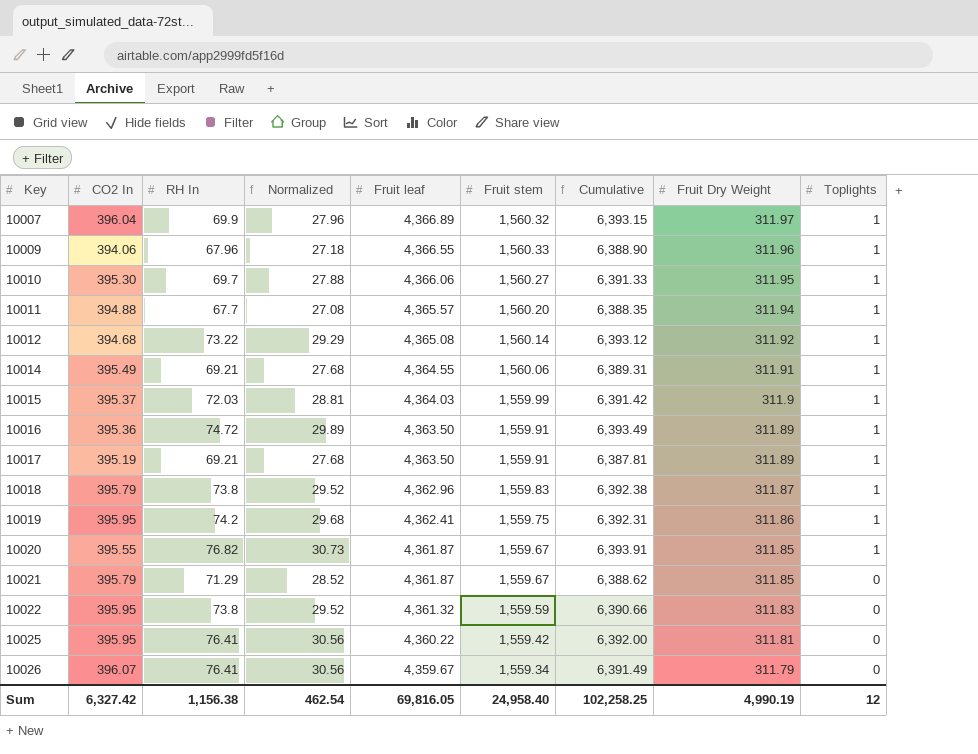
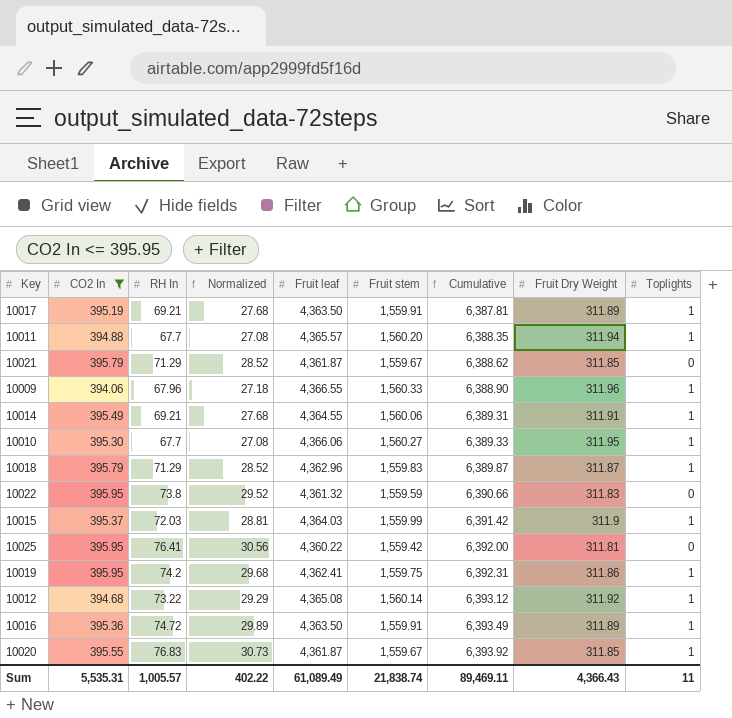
filter: none -> CO2 In <= 395.95
row order: Key ascending -> Cumulative ascending
10010 | RH In: 69.7 -> 67.7
10010 | Normalized: 27.88 -> 27.08
10010 | Cumulative: 6,391.33 -> 6,389.33
10018 | RH In: 73.8 -> 71.29
10018 | Normalized: 29.52 -> 28.52
10018 | Cumulative: 6,392.38 -> 6,389.87
10020 | RH In: 76.82 -> 76.83
10020 | Cumulative: 6,393.91 -> 6,393.92
Sum | CO2 In: 6,327.42 -> 5,535.31
Sum | RH In: 1,156.38 -> 1,005.57
Sum | Normalized: 462.54 -> 402.22
Sum | Fruit leaf: 69,816.05 -> 61,089.49
Sum | Fruit stem: 24,958.40 -> 21,838.74
Sum | Cumulative: 102,258.25 -> 89,469.11
Sum | Fruit Dry Weight: 4,990.19 -> 4,366.43
Sum | Toplights: 12 -> 11

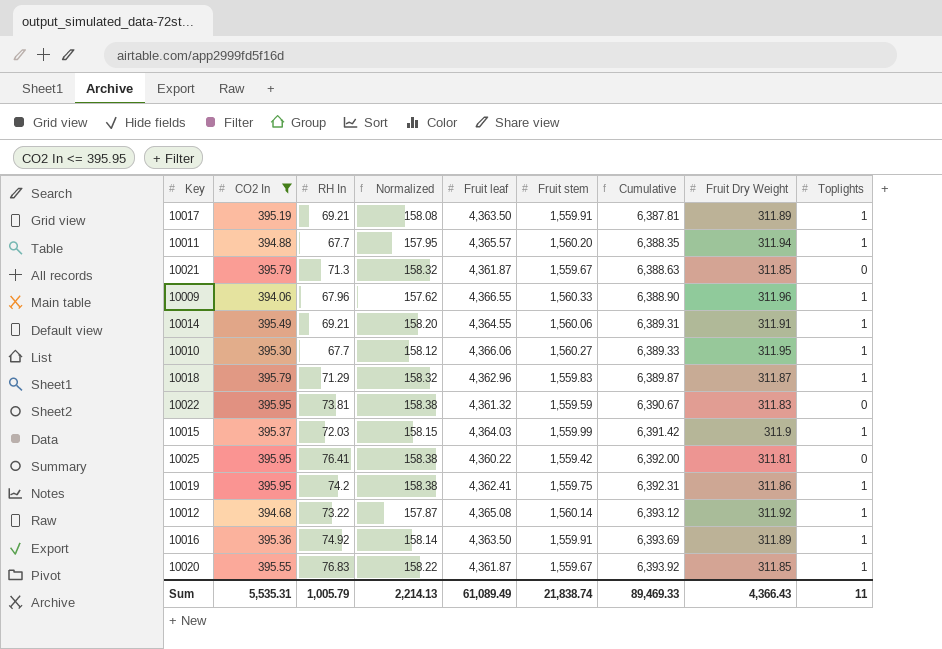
column Normalized | formula: [RH In] * 0.4 -> [CO2 In] * 0.4
10021 | RH In: 71.29 -> 71.3
10021 | Cumulative: 6,388.62 -> 6,388.63
10022 | RH In: 73.8 -> 73.81
10022 | Cumulative: 6,390.66 -> 6,390.67
10016 | RH In: 74.72 -> 74.92
10016 | Cumulative: 6,393.49 -> 6,393.69
Sum | RH In: 1,005.57 -> 1,005.79
Sum | Normalized: 402.22 -> 2,214.13
Sum | Cumulative: 89,469.11 -> 89,469.33

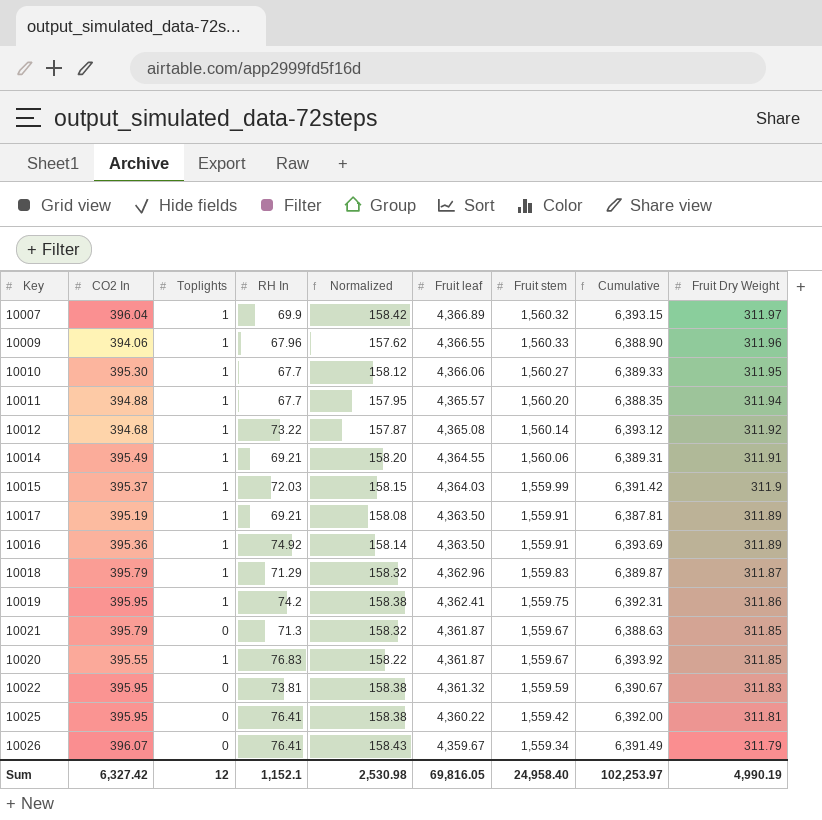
filter: CO2 In <= 395.95 -> none
row order: Cumulative ascending -> Fruit leaf descending
column Toplights | position: 9 -> 3
Sum | CO2 In: 5,535.31 -> 6,327.42
Sum | Toplights: 11 -> 12
Sum | RH In: 1,005.79 -> 1,152.1
Sum | Normalized: 2,214.13 -> 2,530.98
Sum | Fruit leaf: 61,089.49 -> 69,816.05
Sum | Fruit stem: 21,838.74 -> 24,958.40
Sum | Cumulative: 89,469.33 -> 102,253.97
Sum | Fruit Dry Weight: 4,366.43 -> 4,990.19

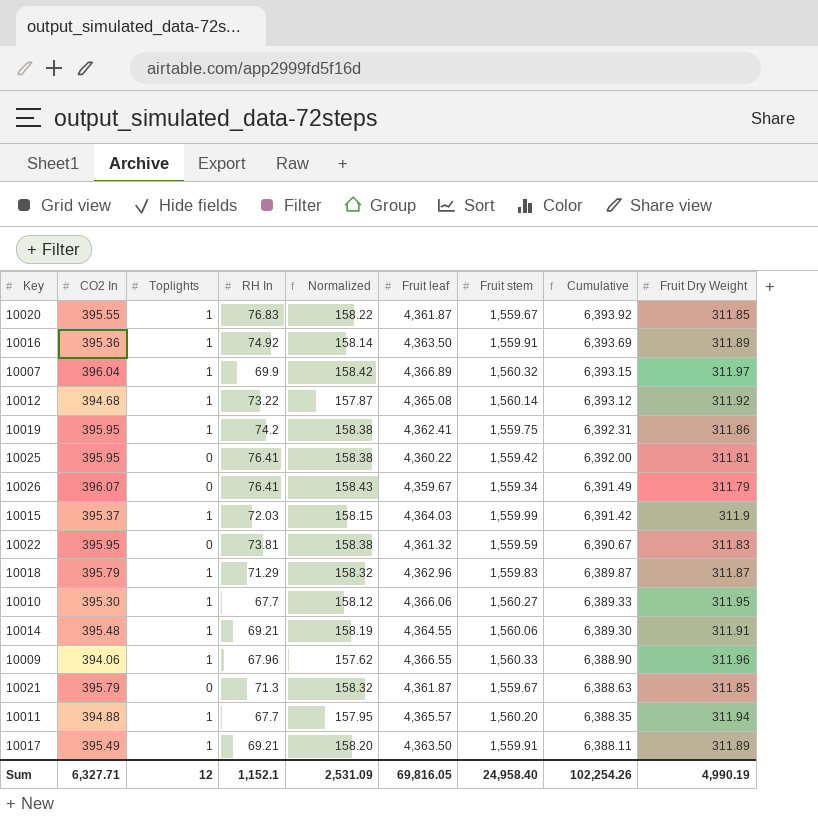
row order: Fruit leaf descending -> Cumulative descending
10014 | CO2 In: 395.49 -> 395.48
10014 | Normalized: 158.20 -> 158.19
10014 | Cumulative: 6,389.31 -> 6,389.30
10017 | CO2 In: 395.19 -> 395.49
10017 | Normalized: 158.08 -> 158.20
10017 | Cumulative: 6,387.81 -> 6,388.11
Sum | CO2 In: 6,327.42 -> 6,327.71
Sum | Normalized: 2,530.98 -> 2,531.09
Sum | Cumulative: 102,253.97 -> 102,254.26

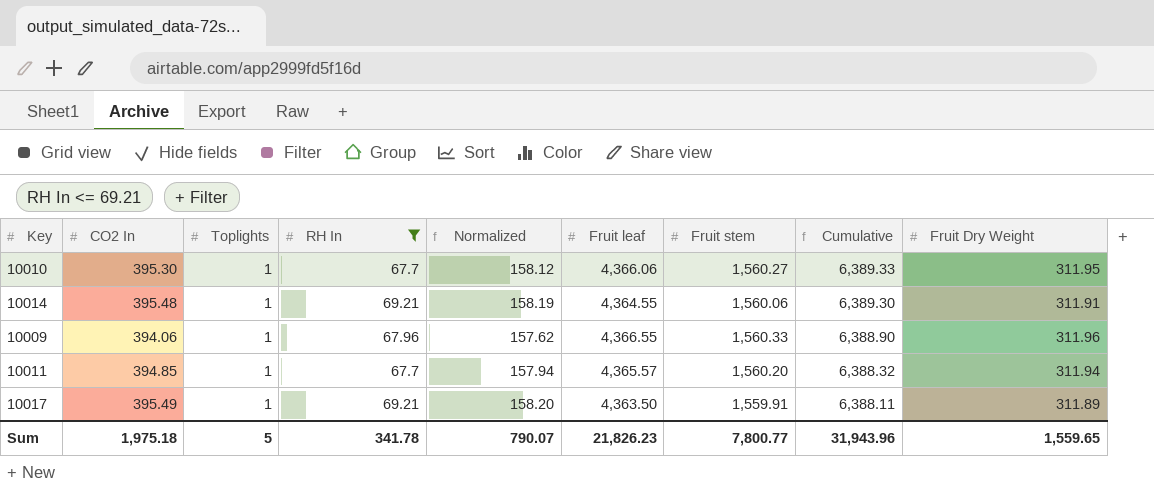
filter: none -> RH In <= 69.21
10011 | CO2 In: 394.88 -> 394.85
10011 | Normalized: 157.95 -> 157.94
10011 | Cumulative: 6,388.35 -> 6,388.32
Sum | CO2 In: 6,327.71 -> 1,975.18
Sum | Toplights: 12 -> 5
Sum | RH In: 1,152.1 -> 341.78
Sum | Normalized: 2,531.09 -> 790.07
Sum | Fruit leaf: 69,816.05 -> 21,826.23
Sum | Fruit stem: 24,958.40 -> 7,800.77
Sum | Cumulative: 102,254.26 -> 31,943.96
Sum | Fruit Dry Weight: 4,990.19 -> 1,559.65

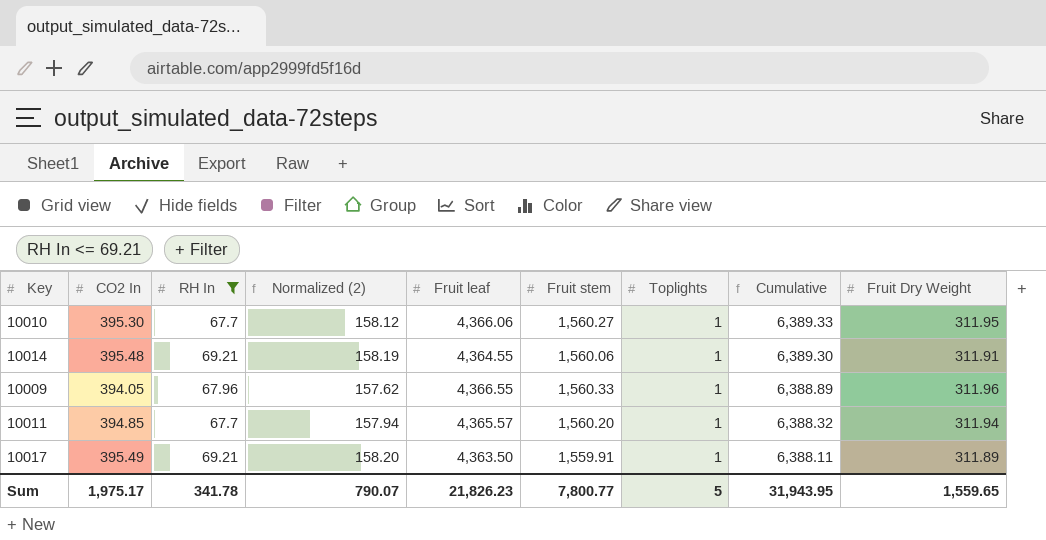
column name: Normalized -> Normalized (2)
column Toplights | position: 3 -> 7
10009 | CO2 In: 394.06 -> 394.05
10009 | Cumulative: 6,388.90 -> 6,388.89
Sum | CO2 In: 1,975.18 -> 1,975.17
Sum | Cumulative: 31,943.96 -> 31,943.95

